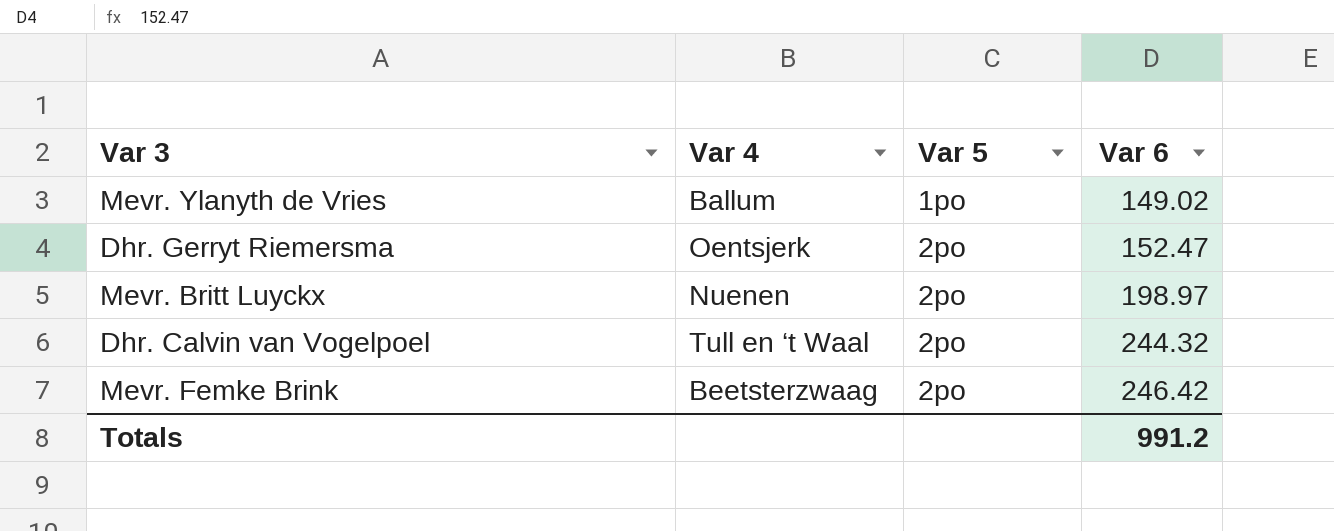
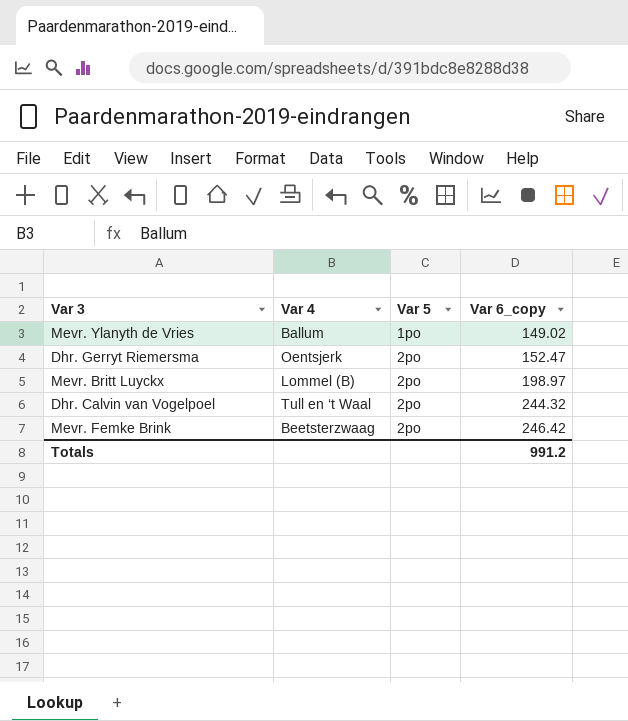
column name: Var 6 -> Var 6_copy
Mevr. Britt Luyckx | Var 4: Nuenen -> Lommel (B)

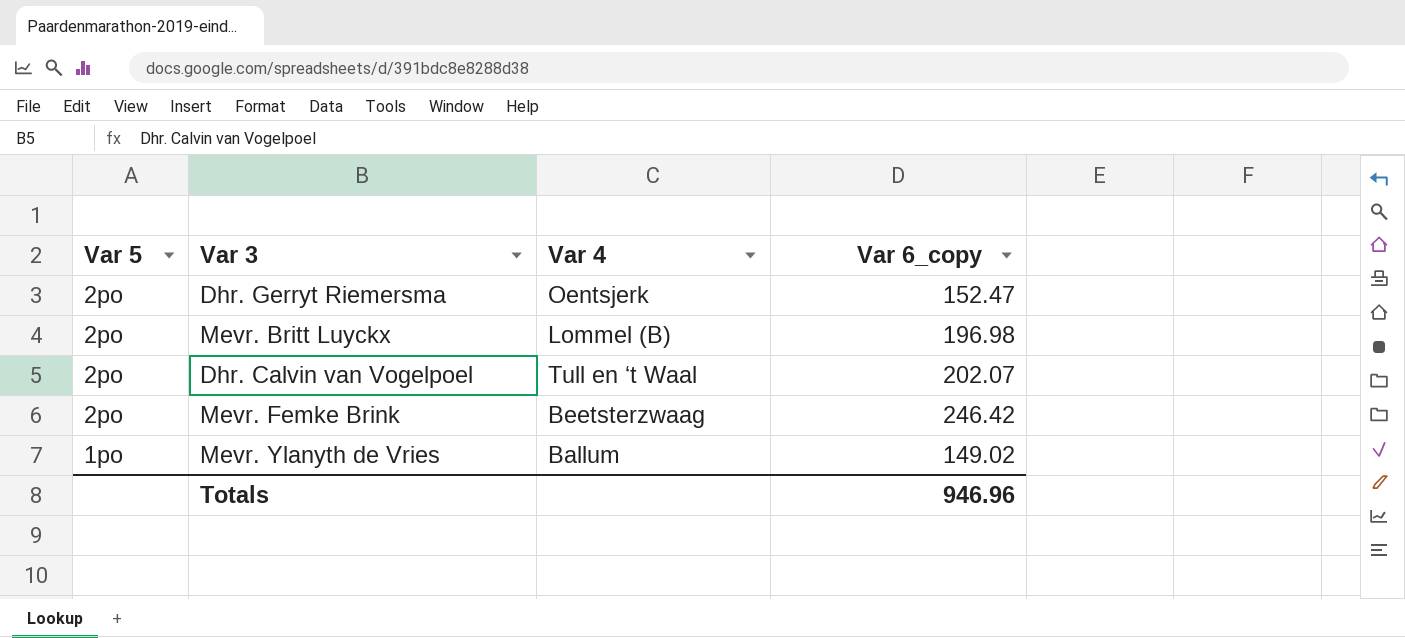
row order: Var 5 ascending -> Var 5 descending
column Var 5 | position: 3 -> 1
Mevr. Britt Luyckx | Var 6_copy: 198.97 -> 196.98
Dhr. Calvin van Vogelpoel | Var 6_copy: 244.32 -> 202.07
Totals | Var 6_copy: 991.2 -> 946.96

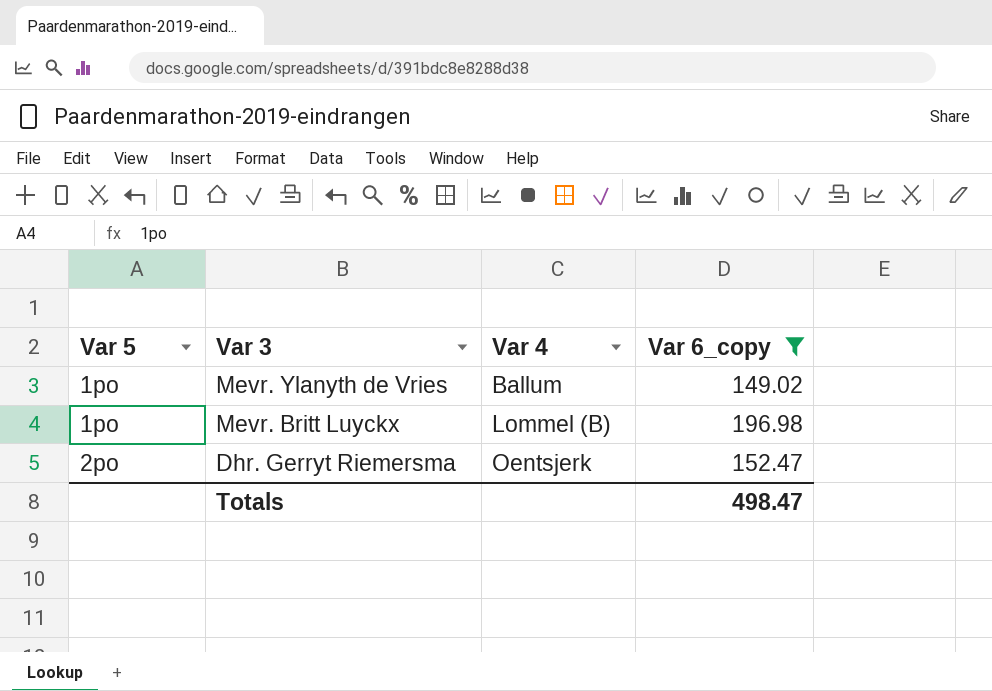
filter: none -> Var 6_copy <= 196.98
row order: Var 5 descending -> Var 5 ascending
Mevr. Britt Luyckx | Var 5: 2po -> 1po
Totals | Var 6_copy: 946.96 -> 498.47

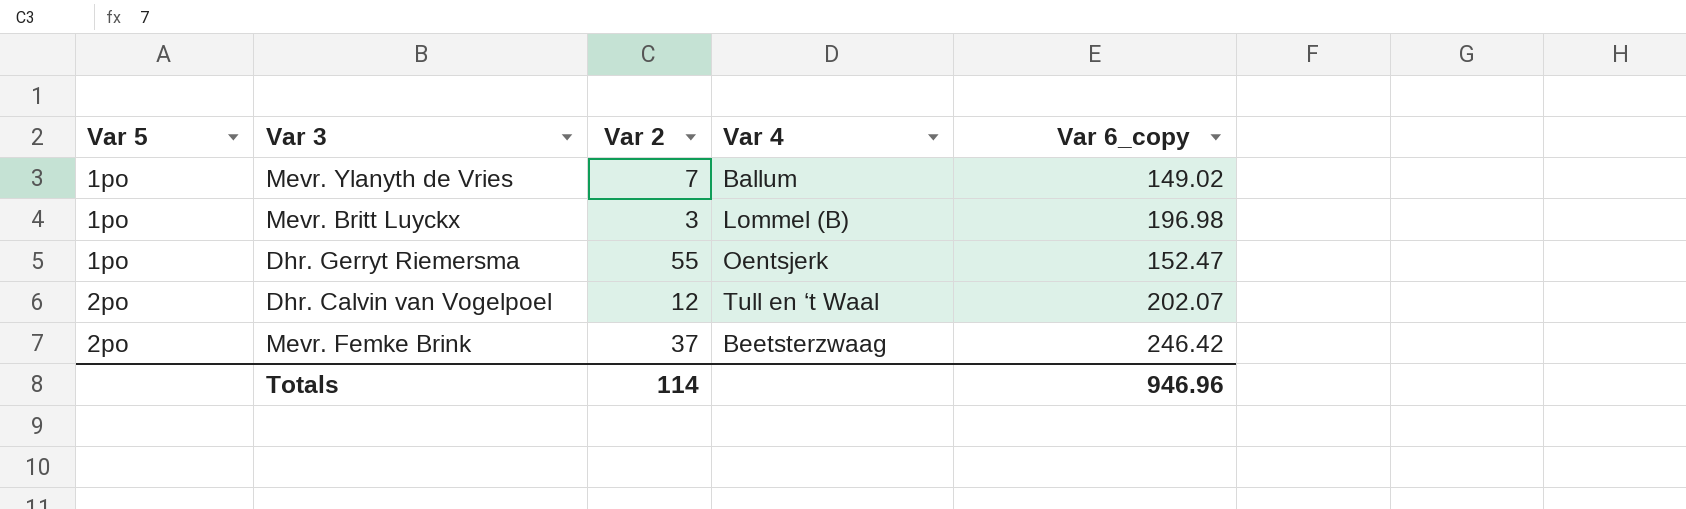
filter: Var 6_copy <= 196.98 -> none
column Var 2 | position: none -> 3
Dhr. Gerryt Riemersma | Var 5: 2po -> 1po
Totals | Var 6_copy: 498.47 -> 946.96

